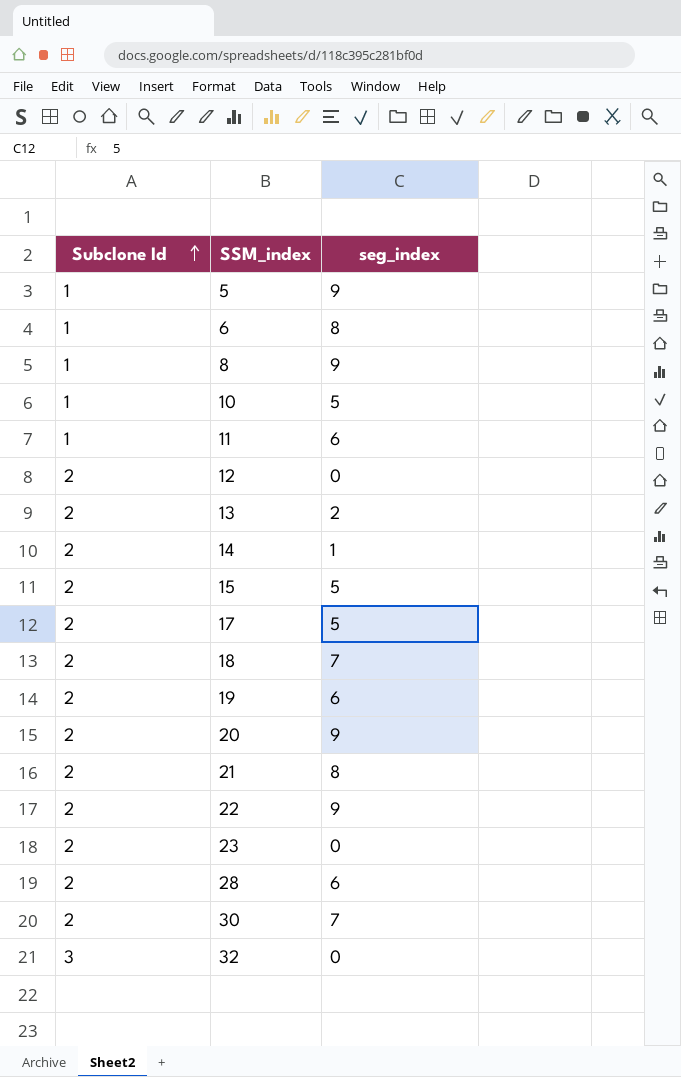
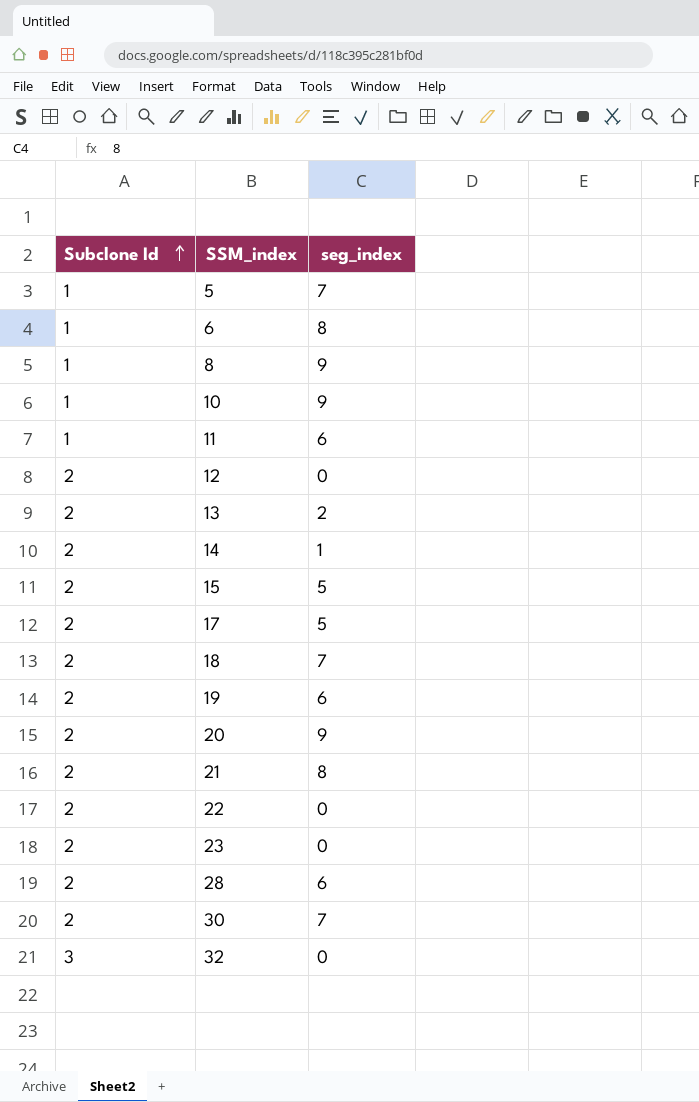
5 | seg_index: 9 -> 7
10 | seg_index: 5 -> 9
22 | seg_index: 9 -> 0

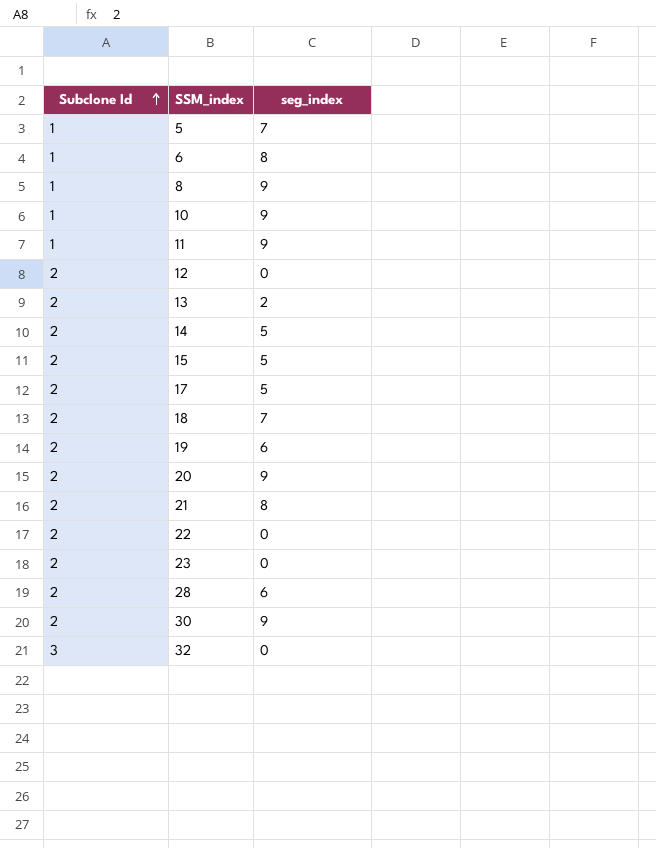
11 | seg_index: 6 -> 9
14 | seg_index: 1 -> 5
30 | seg_index: 7 -> 9

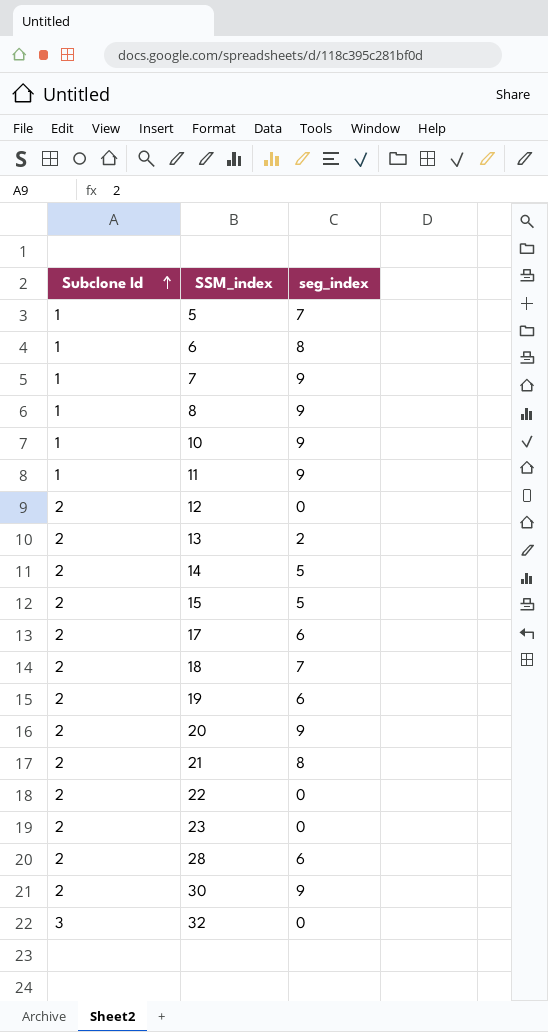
row 7: none -> 1 | 9
17 | seg_index: 5 -> 6

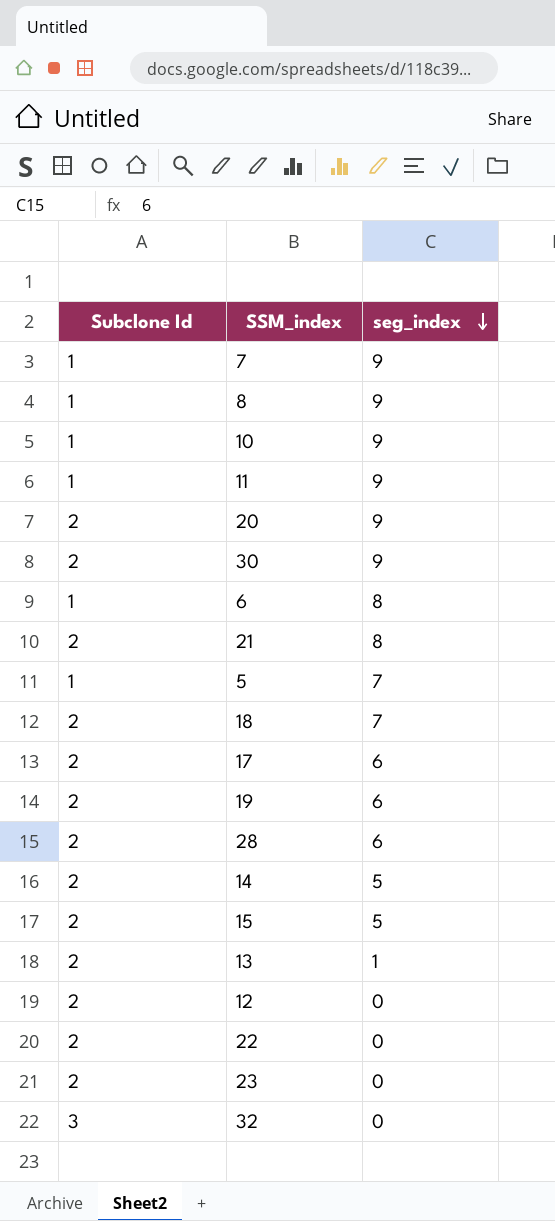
row order: Subclone Id ascending -> seg_index descending
13 | seg_index: 2 -> 1

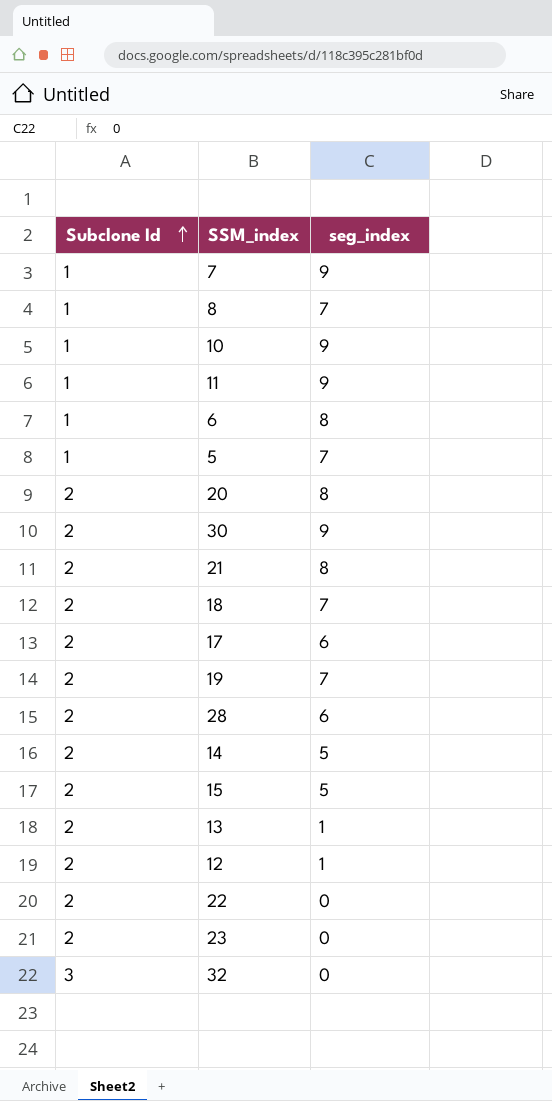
row order: seg_index descending -> Subclone Id ascending
8 | seg_index: 9 -> 7
20 | seg_index: 9 -> 8
19 | seg_index: 6 -> 7
12 | seg_index: 0 -> 1

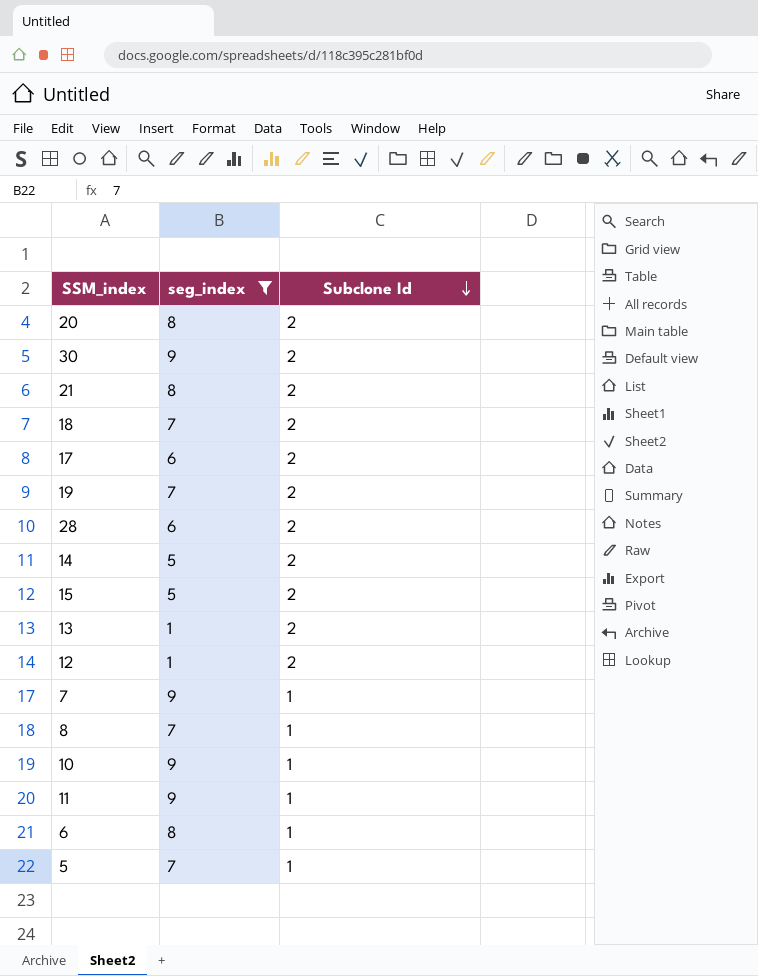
filter: none -> seg_index != 0
row order: Subclone Id ascending -> Subclone Id descending
column Subclone Id | position: 1 -> 3

